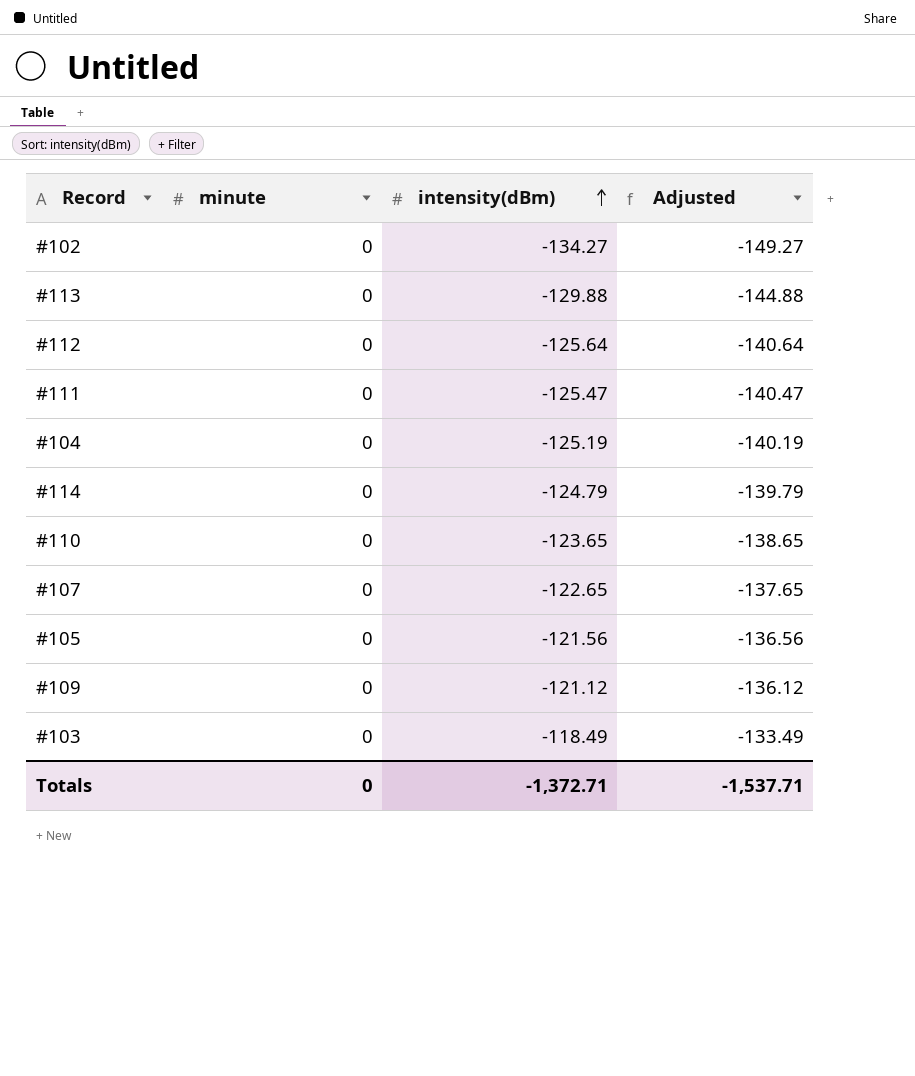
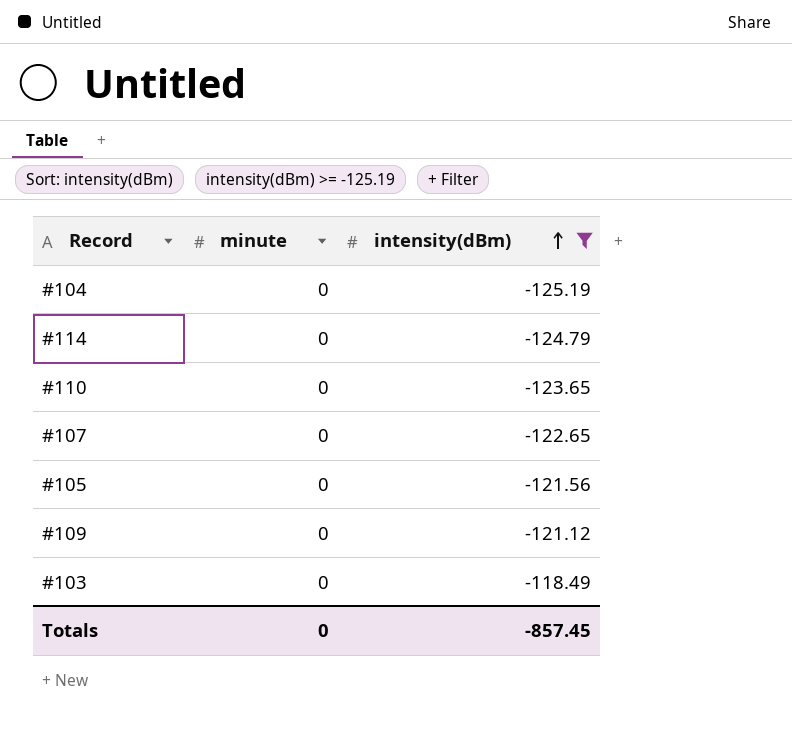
filter: none -> intensity(dBm) >= -125.19
column Adjusted | formula: [intensity(dBm)] - 15 -> none
Totals | intensity(dBm): -1,372.71 -> -857.45

